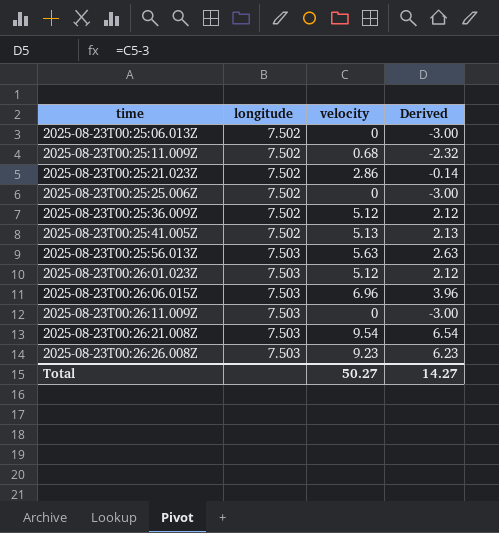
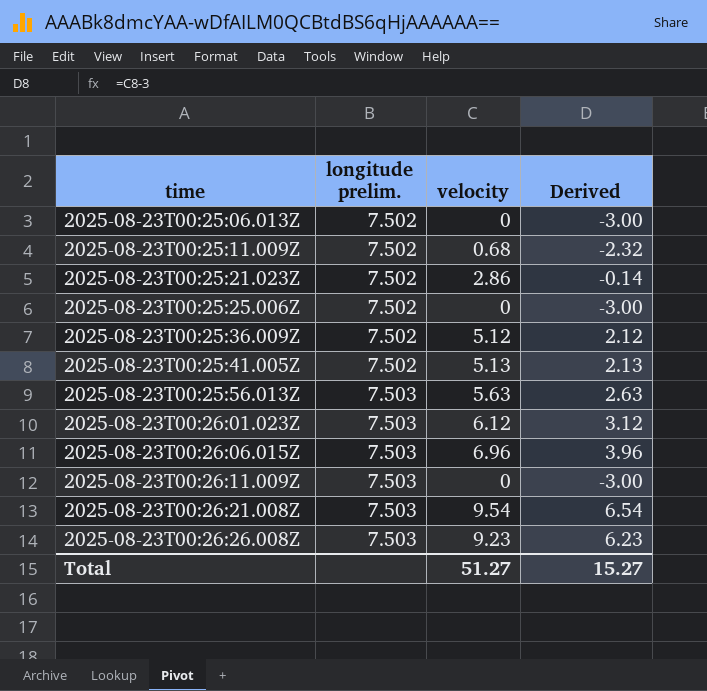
column name: longitude -> longitude prelim.
2025-08-23T00:26:01.023Z | velocity: 5.12 -> 6.12
2025-08-23T00:26:01.023Z | Derived: 2.12 -> 3.12
Total | velocity: 50.27 -> 51.27
Total | Derived: 14.27 -> 15.27

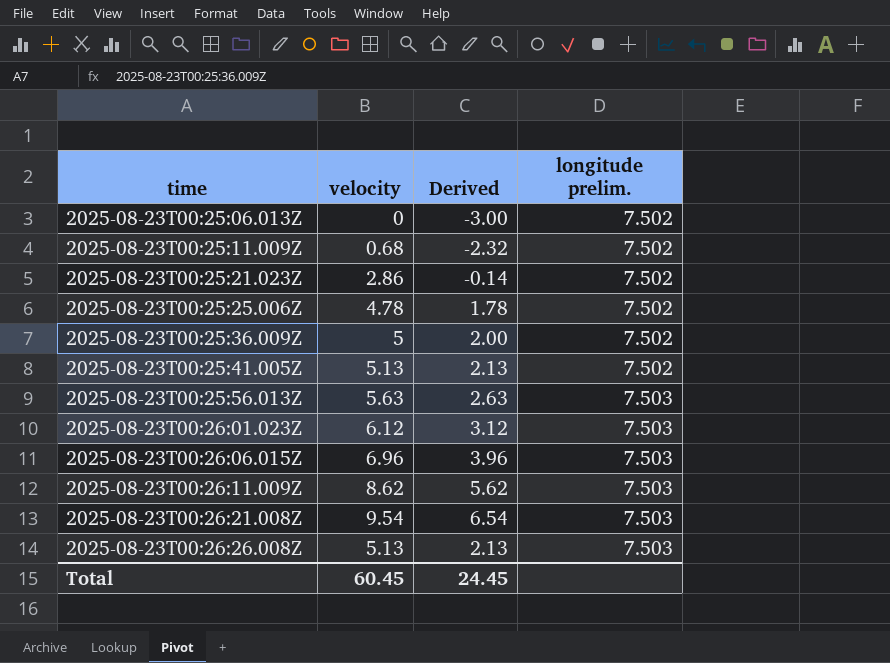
column longitude prelim. | position: 2 -> 4
2025-08-23T00:25:25.006Z | velocity: 0 -> 4.78
2025-08-23T00:25:25.006Z | Derived: -3.00 -> 1.78
2025-08-23T00:25:36.009Z | velocity: 5.12 -> 5
2025-08-23T00:25:36.009Z | Derived: 2.12 -> 2.00
2025-08-23T00:26:11.009Z | velocity: 0 -> 8.62
2025-08-23T00:26:11.009Z | Derived: -3.00 -> 5.62
2025-08-23T00:26:26.008Z | velocity: 9.23 -> 5.13
2025-08-23T00:26:26.008Z | Derived: 6.23 -> 2.13
Total | velocity: 51.27 -> 60.45
Total | Derived: 15.27 -> 24.45

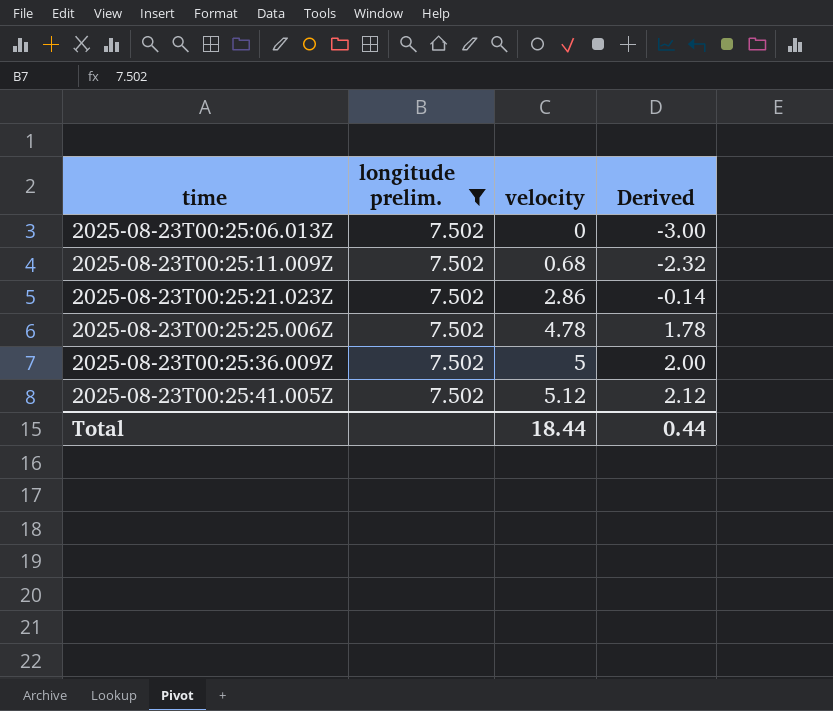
filter: none -> longitude prelim. = 7.502
column longitude prelim. | position: 4 -> 2
2025-08-23T00:25:41.005Z | velocity: 5.13 -> 5.12
2025-08-23T00:25:41.005Z | Derived: 2.13 -> 2.12
Total | velocity: 60.45 -> 18.44
Total | Derived: 24.45 -> 0.44

